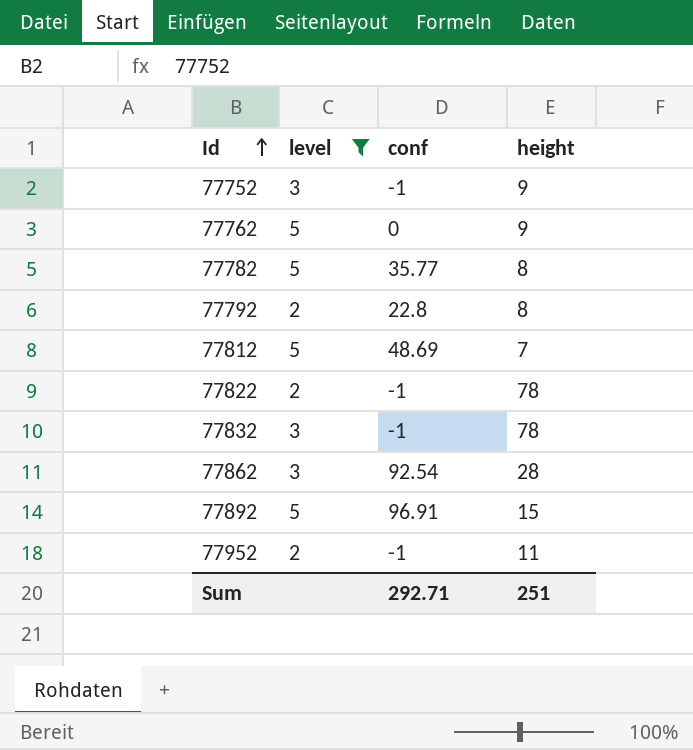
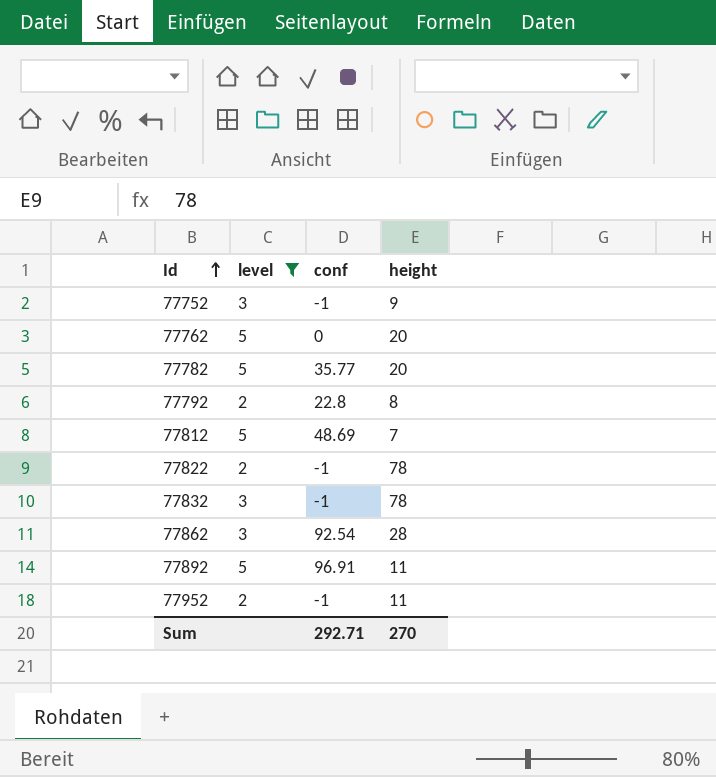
77762 | height: 9 -> 20
77782 | height: 8 -> 20
77892 | height: 15 -> 11
Sum | height: 251 -> 270

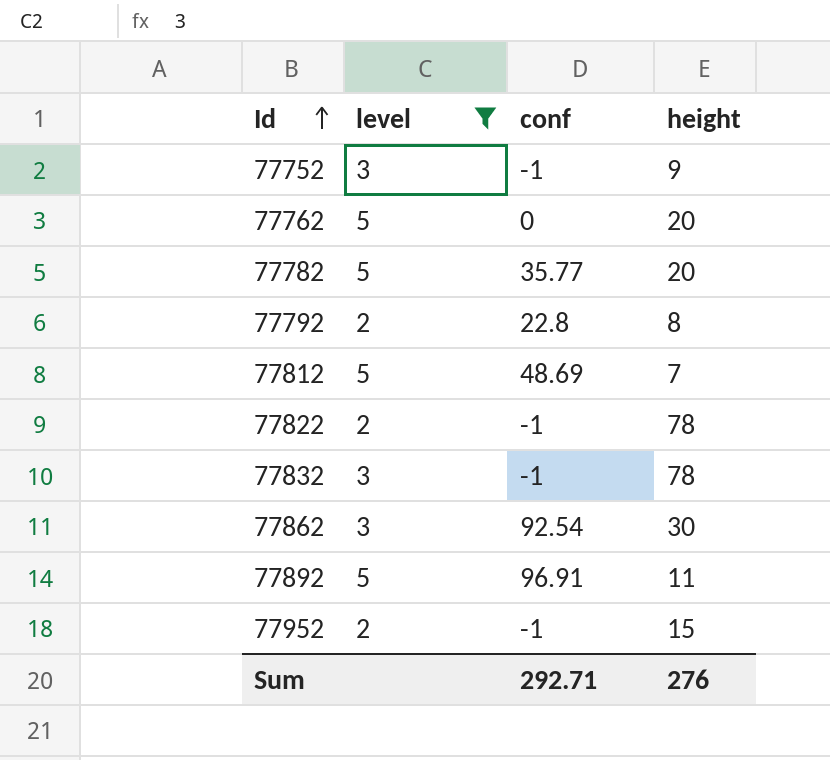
77862 | height: 28 -> 30
77952 | height: 11 -> 15
Sum | height: 270 -> 276

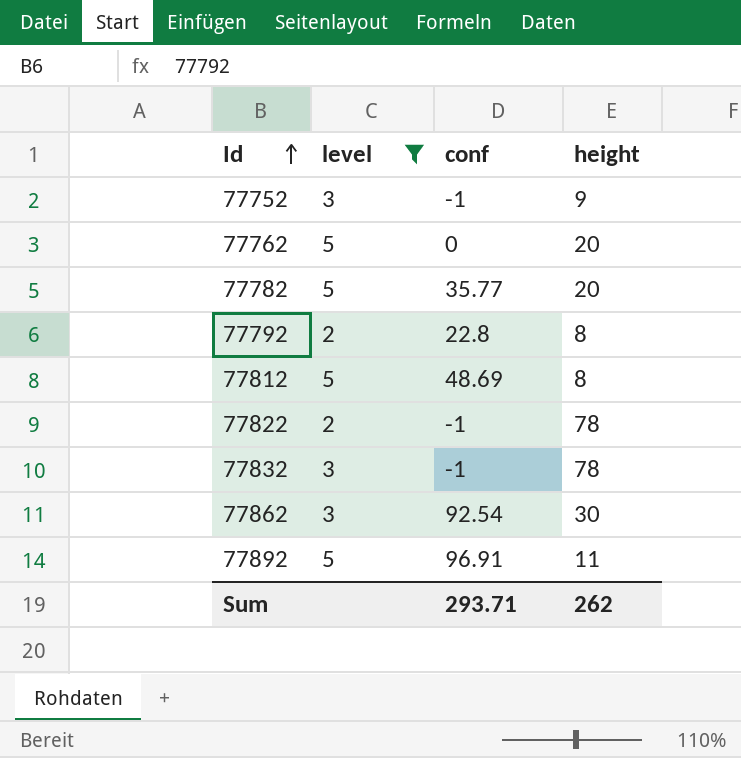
row 77952: 2 | -1 | 15 -> none
77812 | height: 7 -> 8
Sum | conf: 292.71 -> 293.71
Sum | height: 276 -> 262

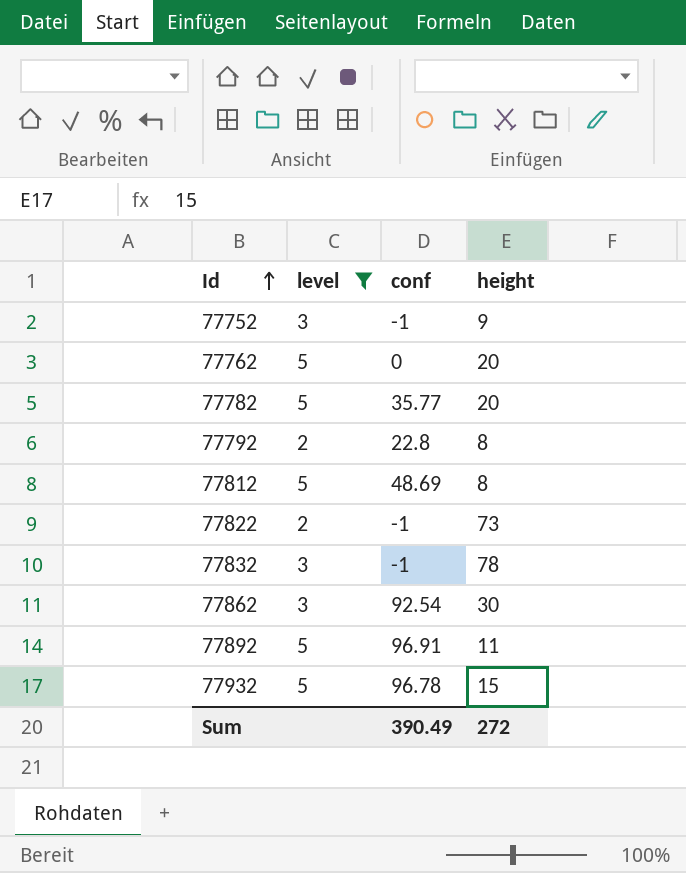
77822 | height: 78 -> 73
row 77932: none -> 5 | 96.78 | 15
Sum | conf: 293.71 -> 390.49
Sum | height: 262 -> 272

